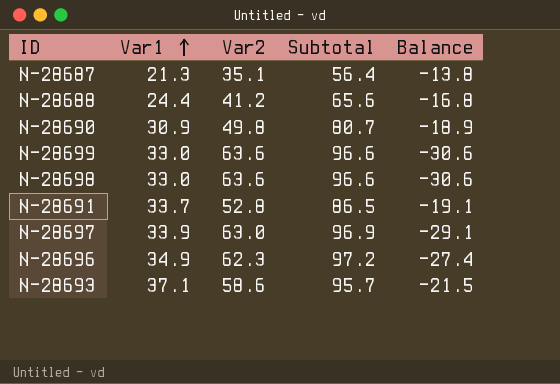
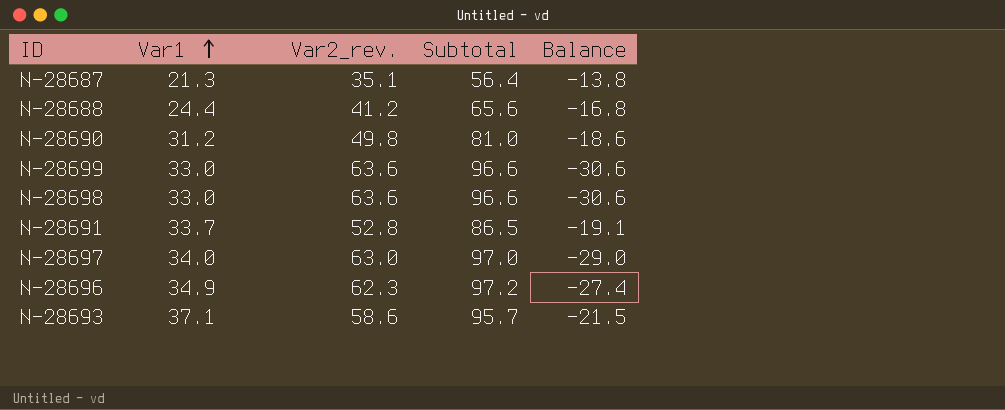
column name: Var2 -> Var2_rev.
N-28690 | Var1: 30.9 -> 31.2
N-28690 | Subtotal: 80.7 -> 81.0
N-28690 | Balance: -18.9 -> -18.6
N-28697 | Var1: 33.9 -> 34.0
N-28697 | Subtotal: 96.9 -> 97.0
N-28697 | Balance: -29.1 -> -29.0

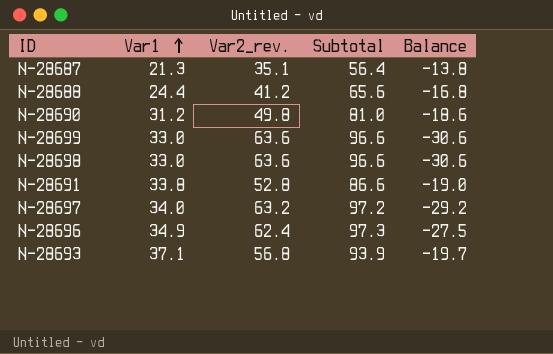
N-28691 | Var1: 33.7 -> 33.8
N-28691 | Subtotal: 86.5 -> 86.6
N-28691 | Balance: -19.1 -> -19.0
N-28697 | Var2_rev.: 63.0 -> 63.2
N-28697 | Subtotal: 97.0 -> 97.2
N-28697 | Balance: -29.0 -> -29.2
N-28696 | Var2_rev.: 62.3 -> 62.4
N-28696 | Subtotal: 97.2 -> 97.3
N-28696 | Balance: -27.4 -> -27.5
N-28693 | Var2_rev.: 58.6 -> 56.8
N-28693 | Subtotal: 95.7 -> 93.9
N-28693 | Balance: -21.5 -> -19.7

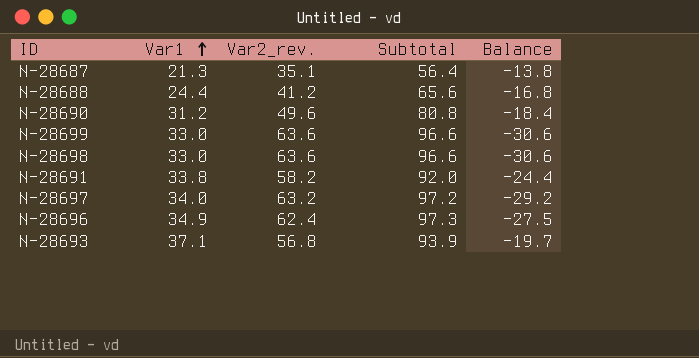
N-28690 | Var2_rev.: 49.8 -> 49.6
N-28690 | Subtotal: 81.0 -> 80.8
N-28690 | Balance: -18.6 -> -18.4
N-28691 | Var2_rev.: 52.8 -> 58.2
N-28691 | Subtotal: 86.6 -> 92.0
N-28691 | Balance: -19.0 -> -24.4

